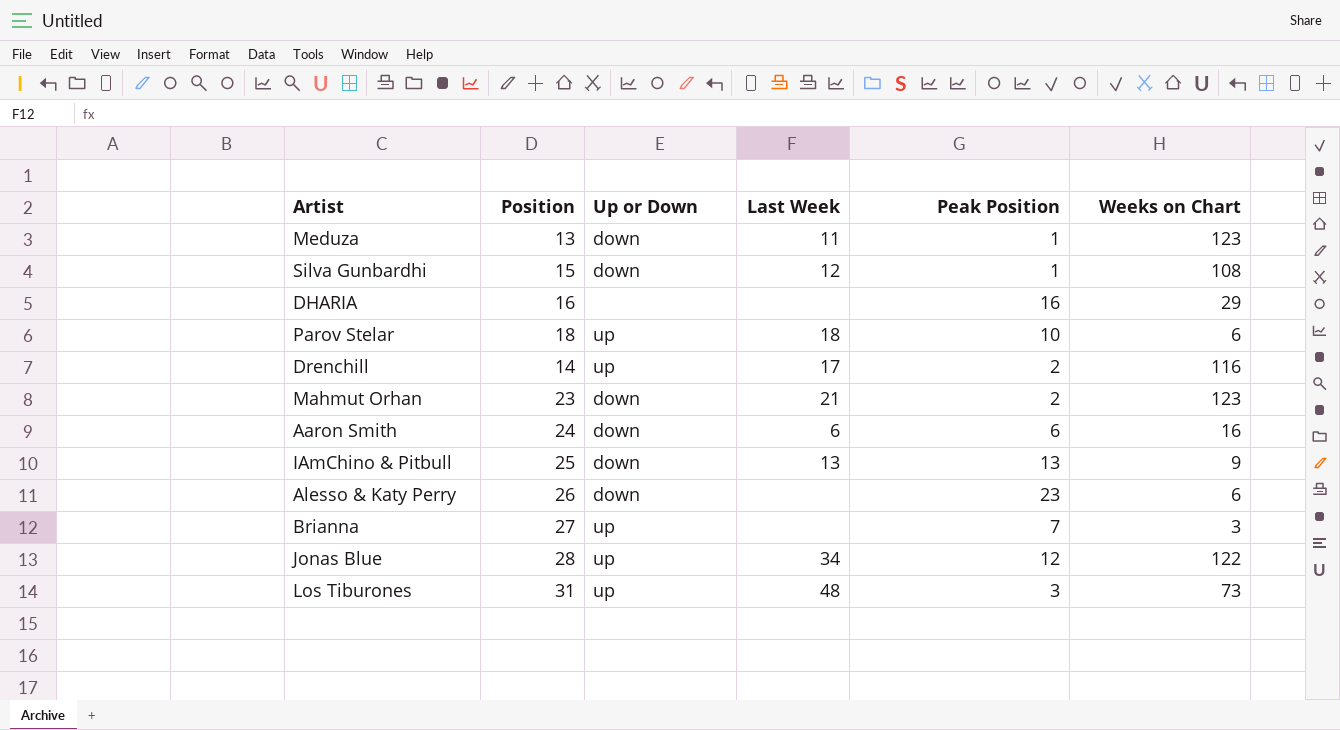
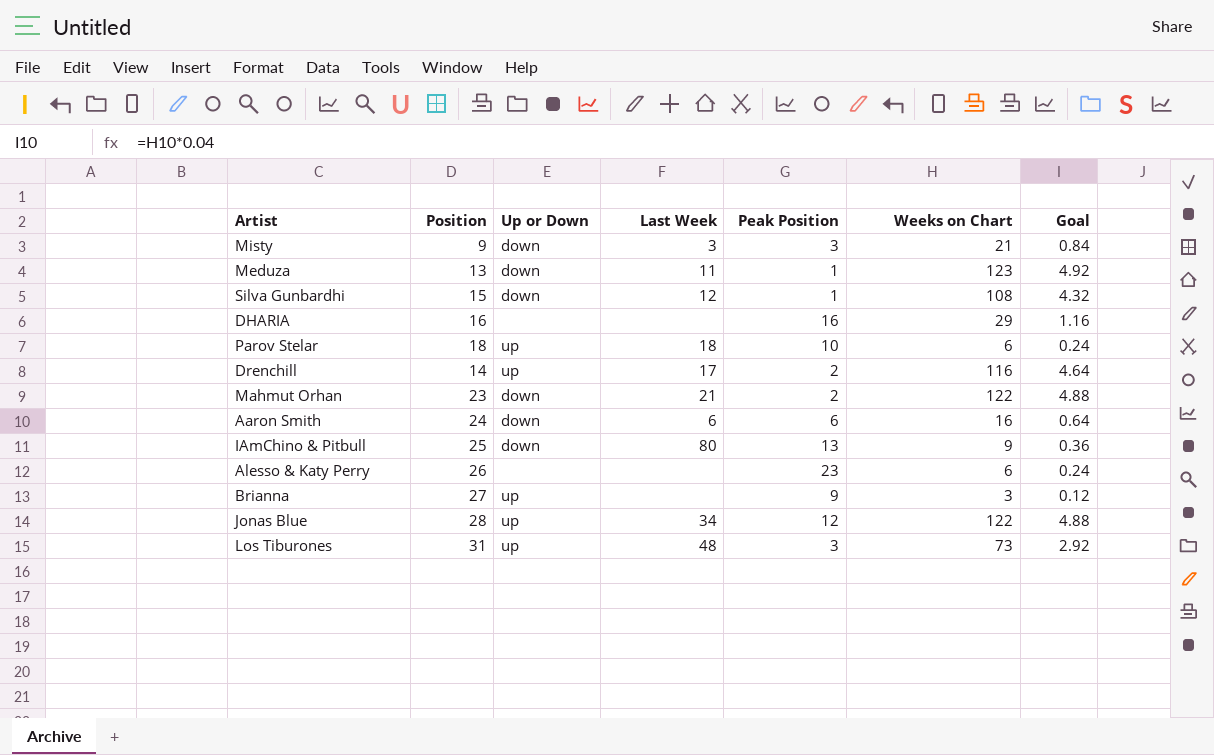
column Goal | formula: none -> [Weeks on Chart] * 0.04
row Misty: none -> 9 | down | 3 | 3 | 21 | 0.84
Mahmut Orhan | Weeks on Chart: 123 -> 122
IAmChino & Pitbull | Last Week: 13 -> 80
Alesso & Katy Perry | Up or Down: down -> none
Brianna | Peak Position: 7 -> 9

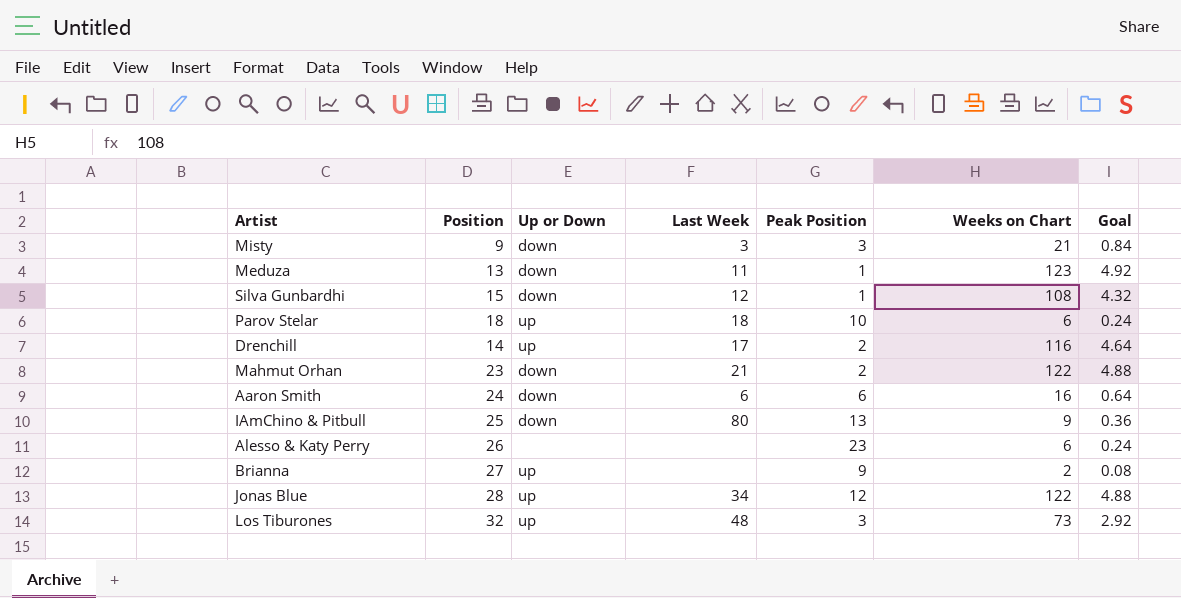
row DHARIA: 16 | none | none | 16 | 29 | 1.16 -> none
Brianna | Weeks on Chart: 3 -> 2
Brianna | Goal: 0.12 -> 0.08
Los Tiburones | Position: 31 -> 32

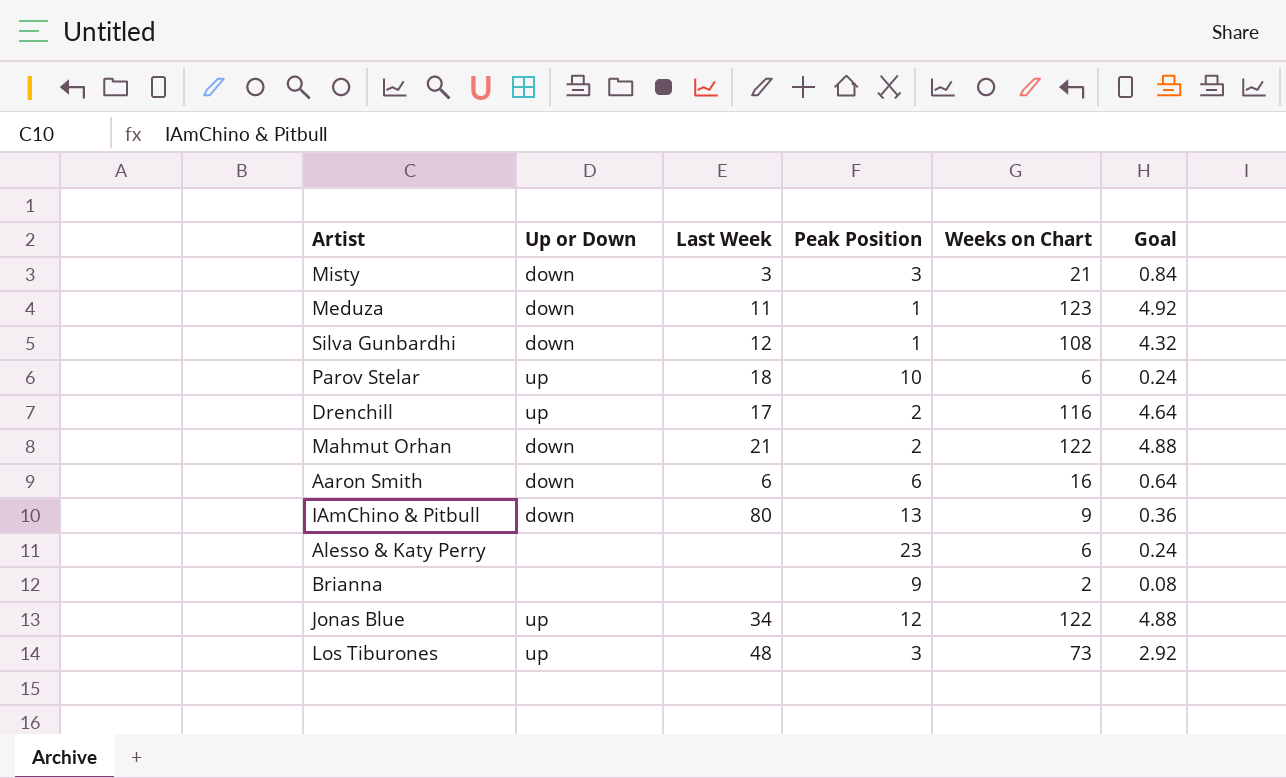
column Position | position: 2 -> none
Brianna | Up or Down: up -> none

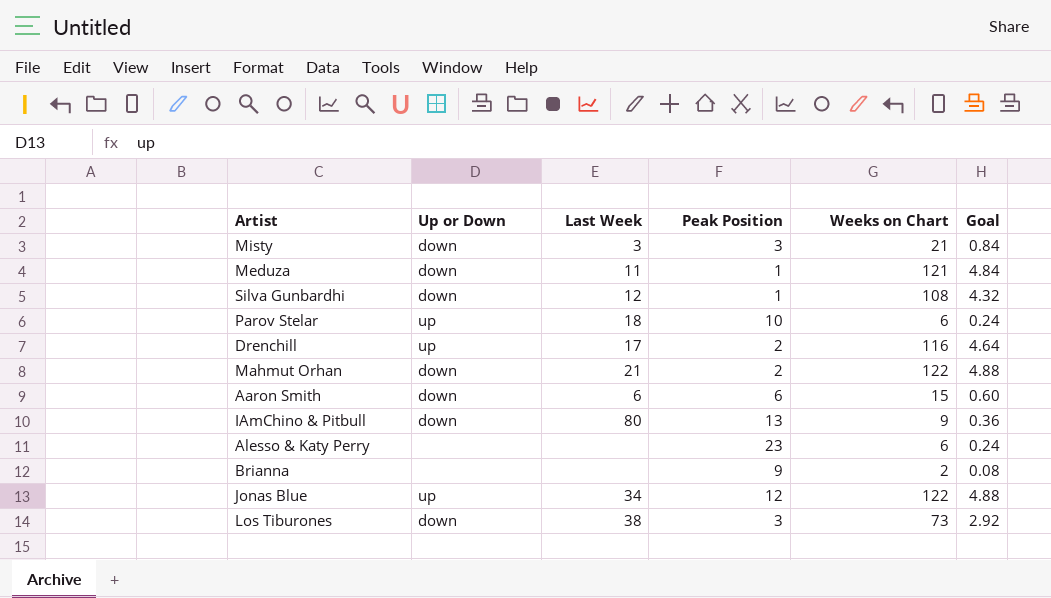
Meduza | Weeks on Chart: 123 -> 121
Meduza | Goal: 4.92 -> 4.84
Aaron Smith | Weeks on Chart: 16 -> 15
Aaron Smith | Goal: 0.64 -> 0.60
Los Tiburones | Up or Down: up -> down
Los Tiburones | Last Week: 48 -> 38

